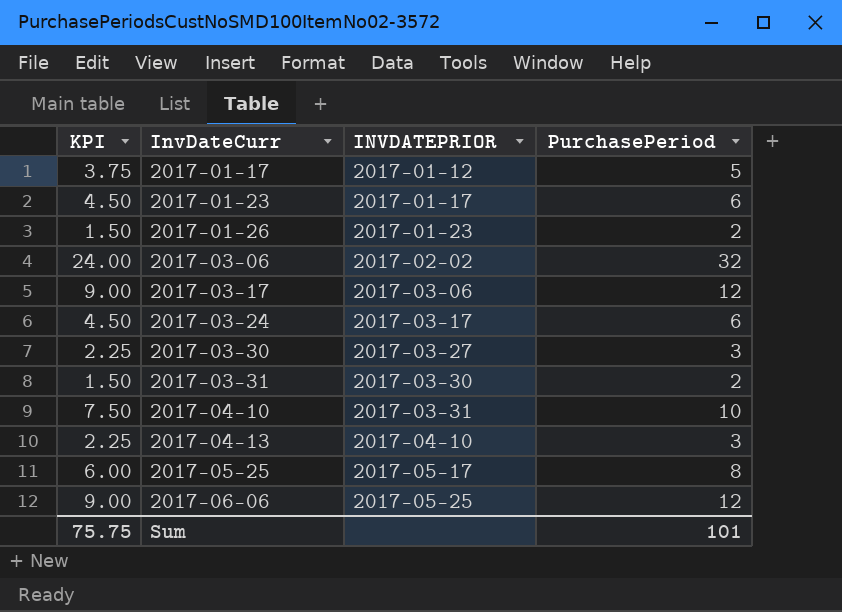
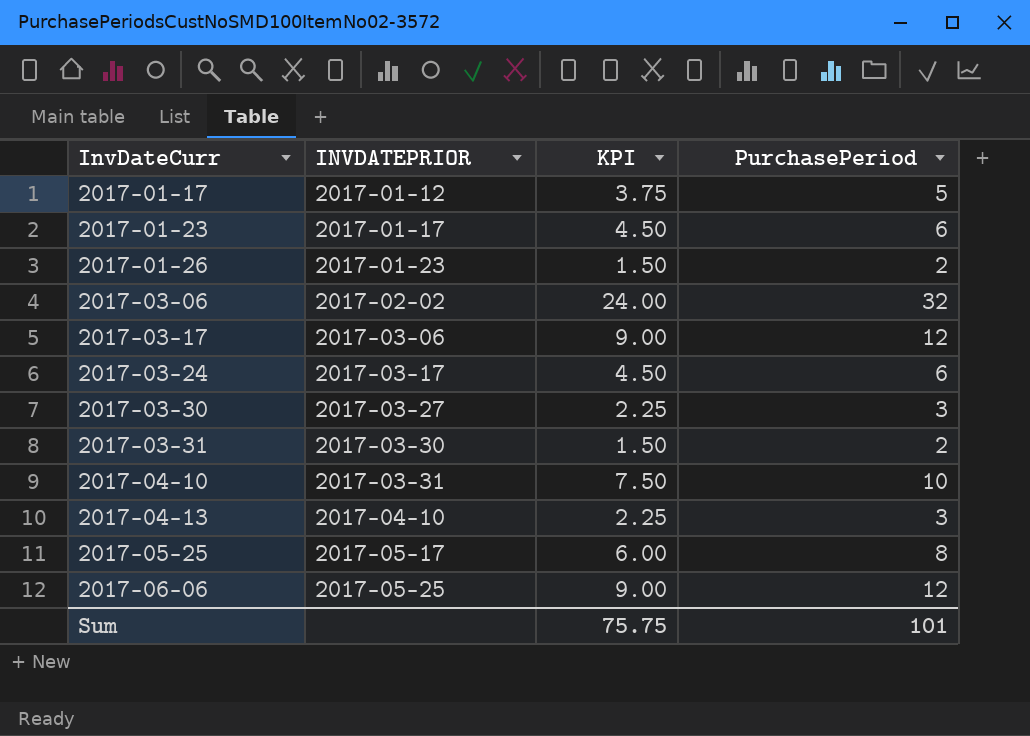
column KPI | position: 1 -> 3

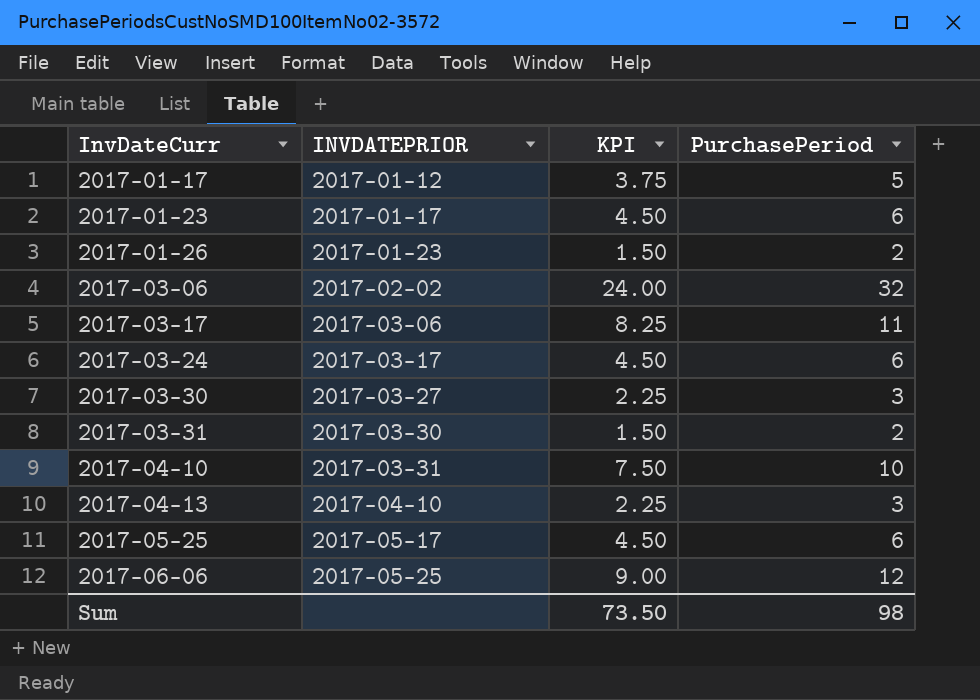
2017-03-17 | KPI: 9.00 -> 8.25
2017-03-17 | PurchasePeriod: 12 -> 11
2017-05-25 | KPI: 6.00 -> 4.50
2017-05-25 | PurchasePeriod: 8 -> 6
Sum | KPI: 75.75 -> 73.50
Sum | PurchasePeriod: 101 -> 98

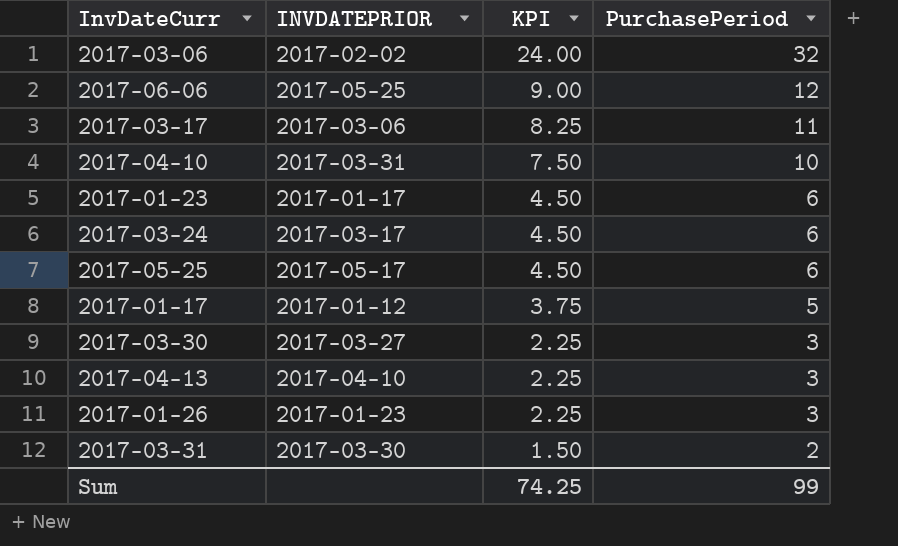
row order: InvDateCurr ascending -> KPI descending
2017-01-26 | KPI: 1.50 -> 2.25
2017-01-26 | PurchasePeriod: 2 -> 3
Sum | KPI: 73.50 -> 74.25
Sum | PurchasePeriod: 98 -> 99

